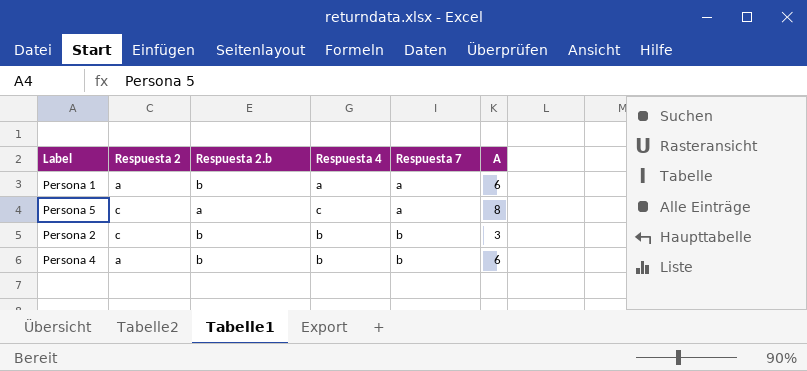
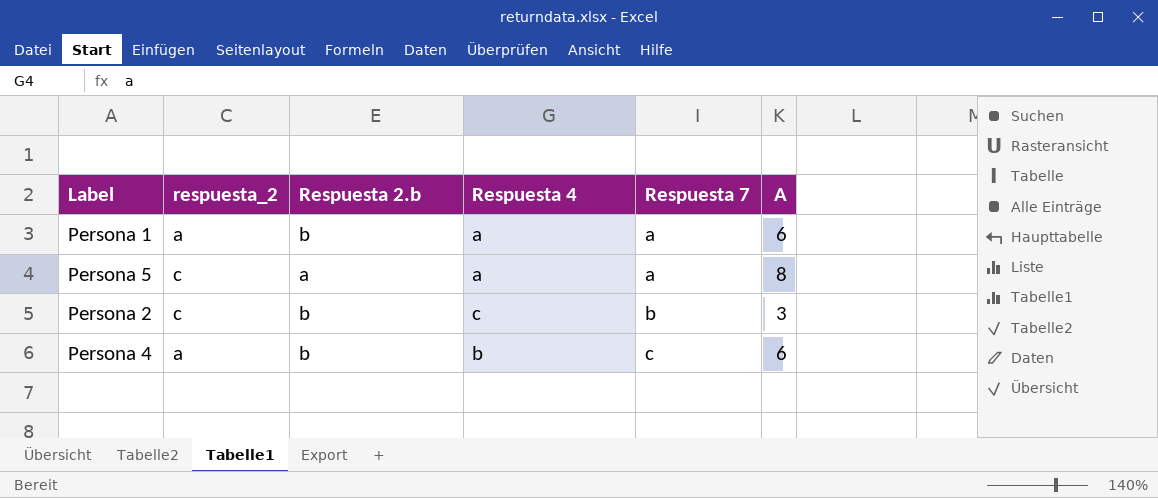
column name: Respuesta 2 -> respuesta_2
Persona 5 | Respuesta 4: c -> a
Persona 2 | Respuesta 4: b -> c
Persona 4 | Respuesta 7: b -> c

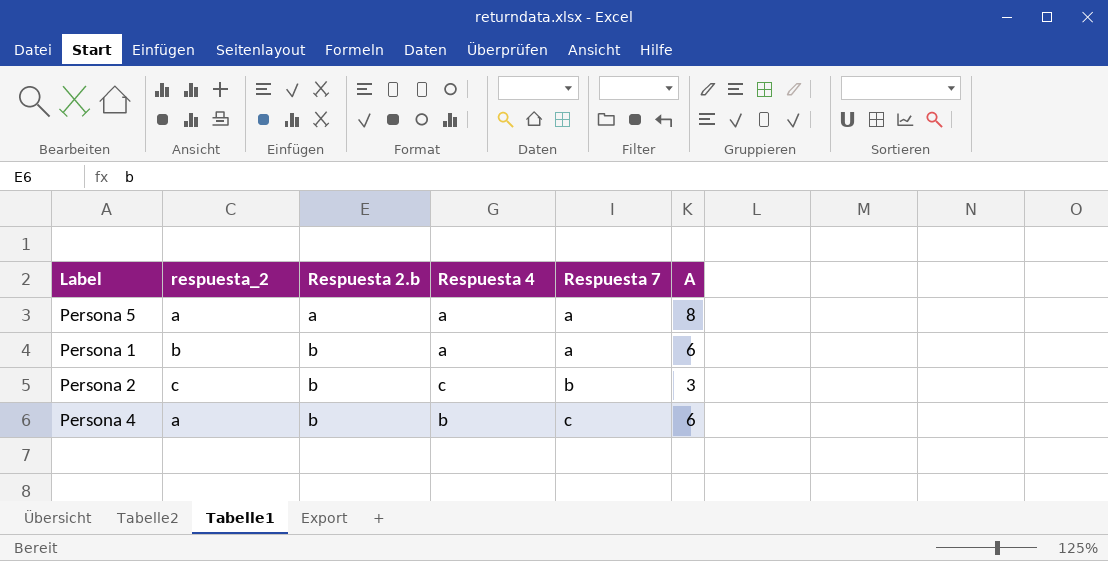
row order: Respuesta 7 ascending -> Respuesta 2.b ascending
Persona 5 | respuesta_2: c -> a
Persona 1 | respuesta_2: a -> b

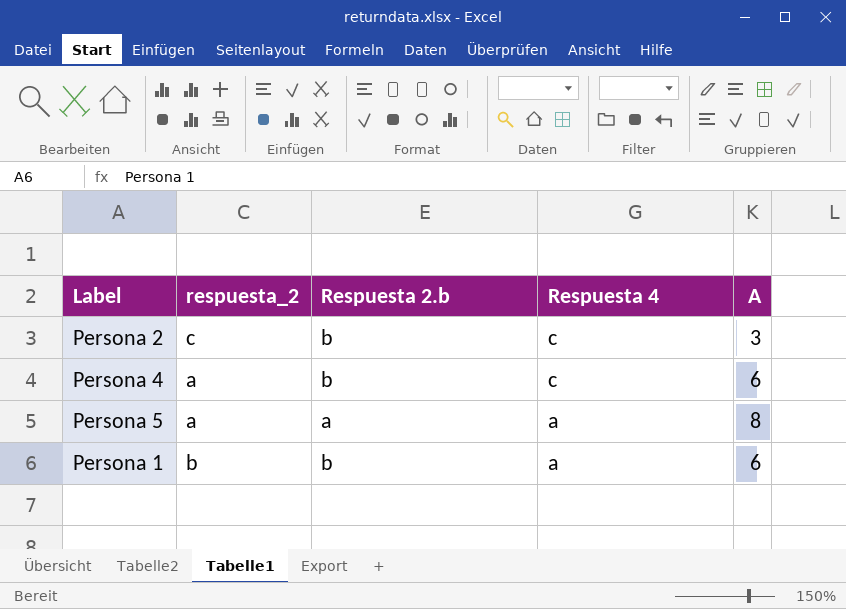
row order: Respuesta 2.b ascending -> Respuesta 4 descending
column Respuesta 7 | position: 5 -> none
Persona 4 | Respuesta 4: b -> c

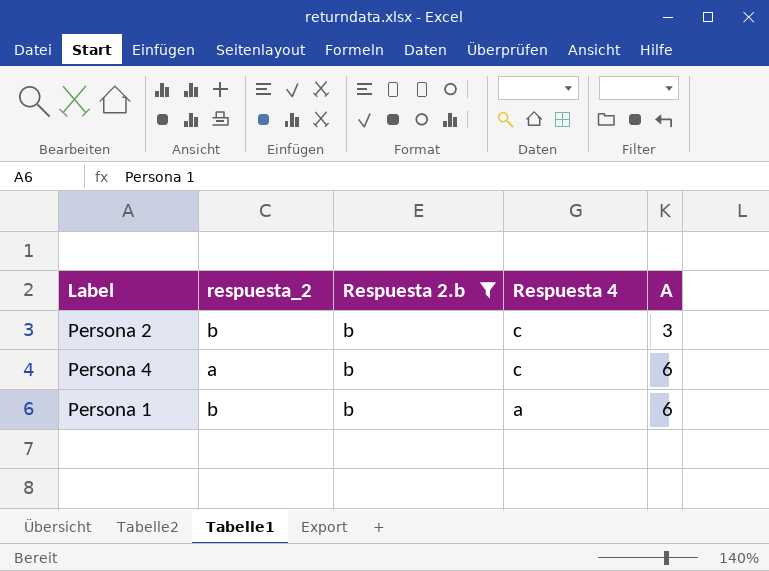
filter: none -> Respuesta 2.b = b
Persona 2 | respuesta_2: c -> b

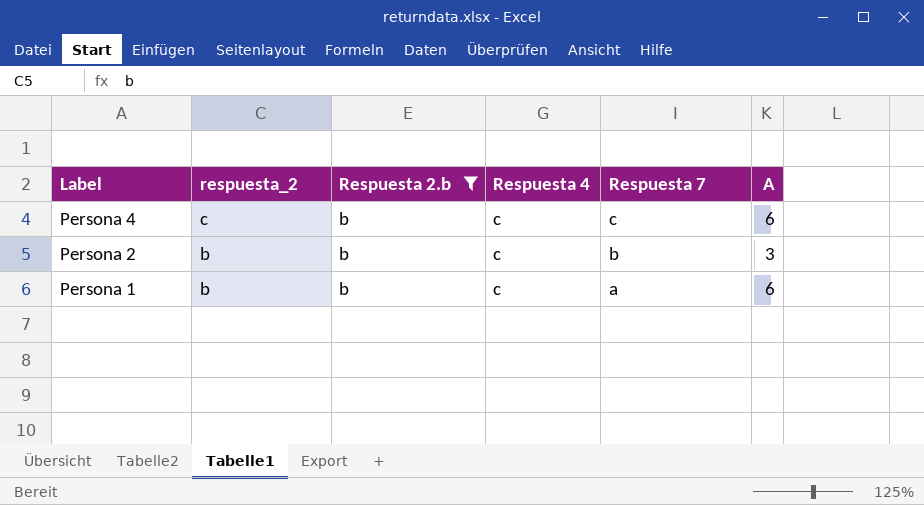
row order: Respuesta 4 descending -> Label descending
column Respuesta 7 | position: none -> 5
Persona 4 | respuesta_2: a -> c
Persona 1 | Respuesta 4: a -> c

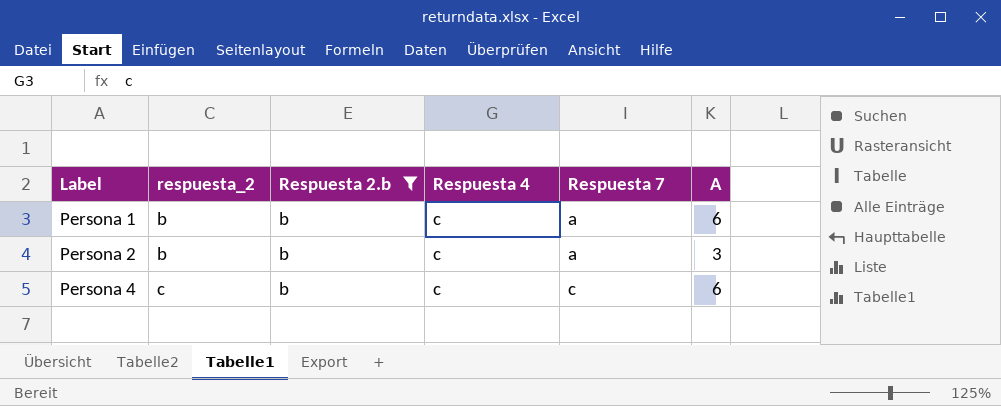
row order: Label descending -> Label ascending
Persona 2 | Respuesta 7: b -> a

